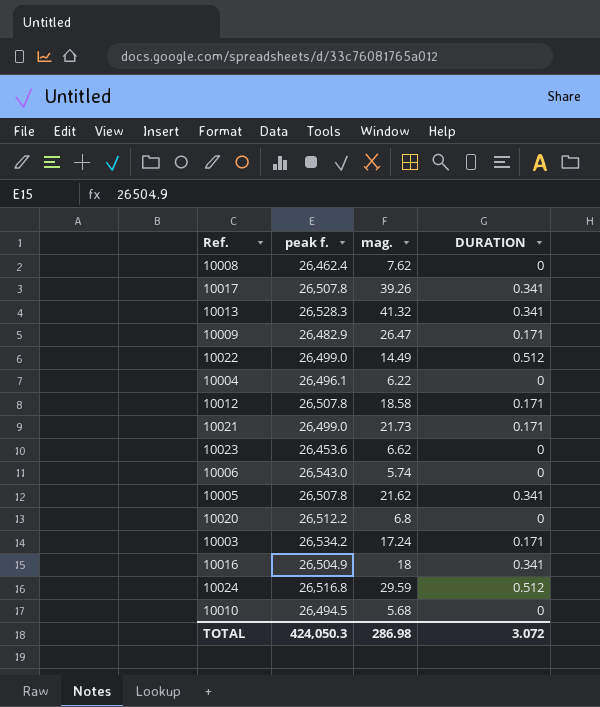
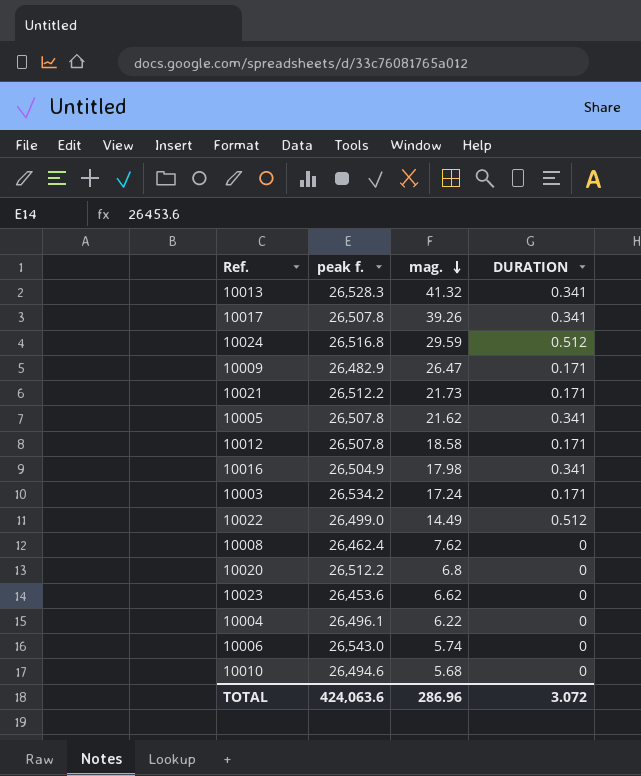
row order: none -> mag. descending
10021 | peak f.: 26,499.0 -> 26,512.2
10016 | mag.: 18 -> 17.98
10010 | peak f.: 26,494.5 -> 26,494.6
TOTAL | peak f.: 424,050.3 -> 424,063.6
TOTAL | mag.: 286.98 -> 286.96

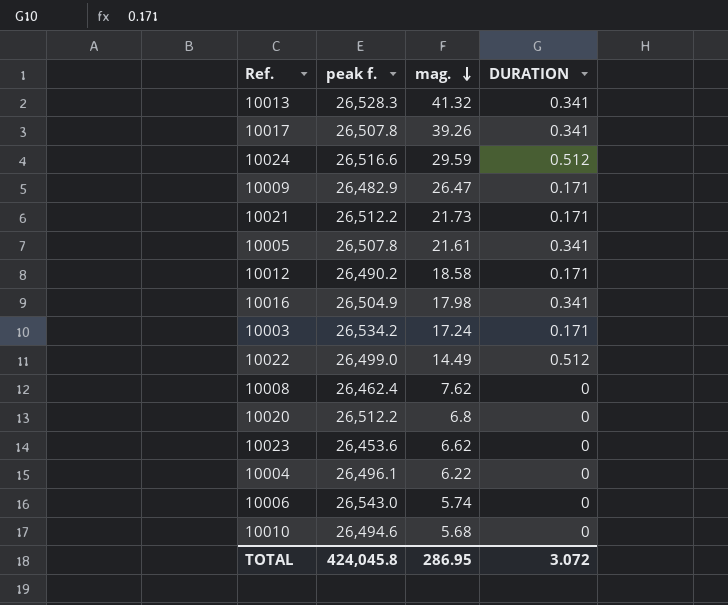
10024 | peak f.: 26,516.8 -> 26,516.6
10005 | mag.: 21.62 -> 21.61
10012 | peak f.: 26,507.8 -> 26,490.2
TOTAL | peak f.: 424,063.6 -> 424,045.8
TOTAL | mag.: 286.96 -> 286.95

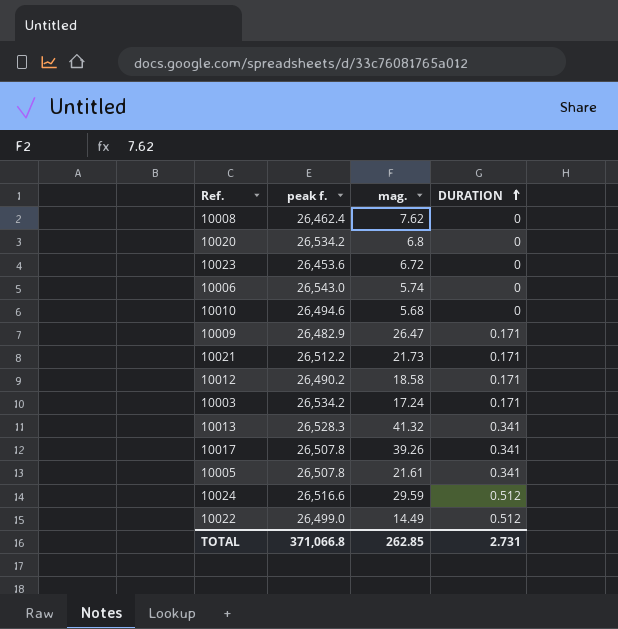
row order: mag. descending -> DURATION ascending
row 10016: 26,504.9 | 17.98 | 0.341 -> none
row 10004: 26,496.1 | 6.22 | 0 -> none
10020 | peak f.: 26,512.2 -> 26,534.2
10023 | mag.: 6.62 -> 6.72
TOTAL | peak f.: 424,045.8 -> 371,066.8
TOTAL | mag.: 286.95 -> 262.85
TOTAL | DURATION: 3.072 -> 2.731

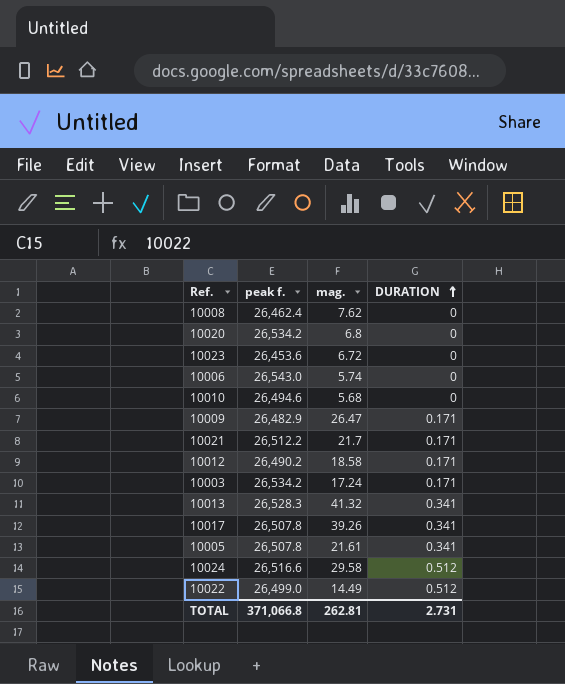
10021 | mag.: 21.73 -> 21.7
10024 | mag.: 29.59 -> 29.58
TOTAL | mag.: 262.85 -> 262.81

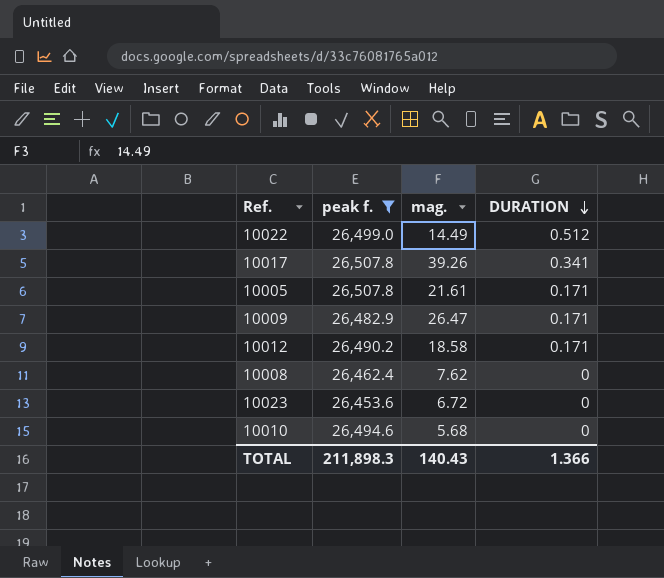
filter: none -> peak f. <= 26,507.8
row order: DURATION ascending -> DURATION descending
10005 | DURATION: 0.341 -> 0.171
TOTAL | peak f.: 371,066.8 -> 211,898.3
TOTAL | mag.: 262.81 -> 140.43
TOTAL | DURATION: 2.731 -> 1.366

